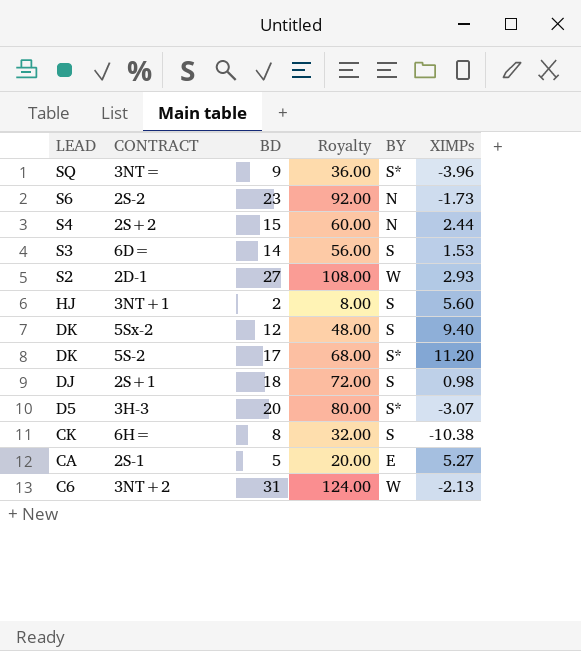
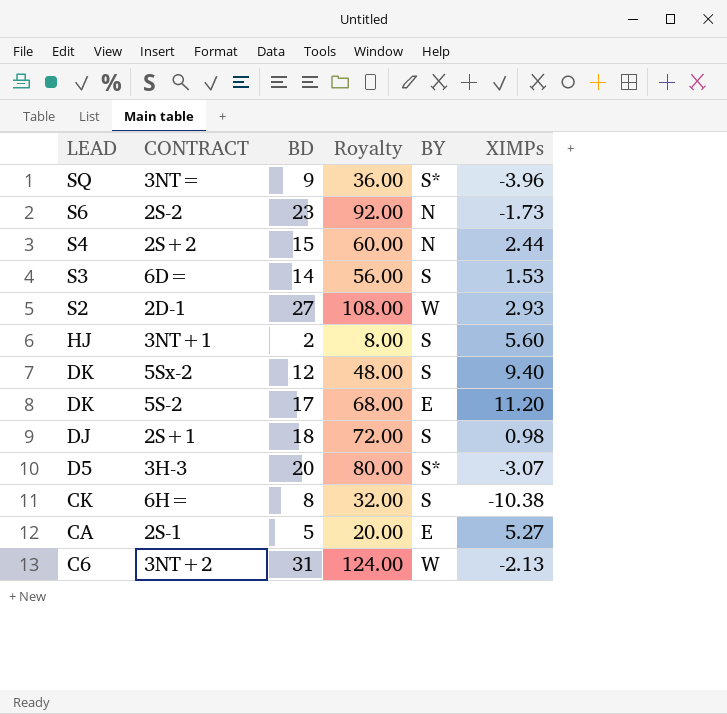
5S-2 | BY: S* -> E

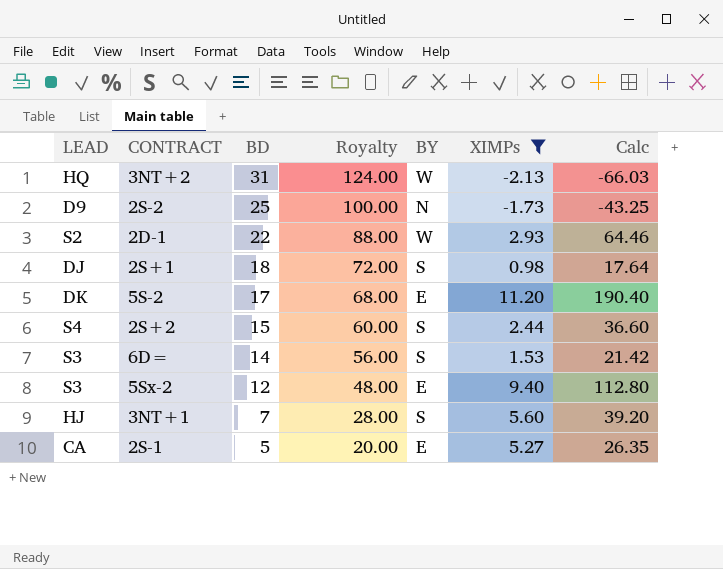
filter: none -> XIMPs >= -2.13
row order: LEAD descending -> BD descending
column Calc | formula: none -> [BD] * [XIMPs]
3NT+2 | LEAD: C6 -> HQ
2S-2 | LEAD: S6 -> D9
2S-2 | BD: 23 -> 25
2S-2 | Royalty: 92.00 -> 100.00
2D-1 | BD: 27 -> 22
2D-1 | Royalty: 108.00 -> 88.00
2S+2 | BY: N -> S
5Sx-2 | LEAD: DK -> S3
5Sx-2 | BY: S -> E
3NT+1 | BD: 2 -> 7
3NT+1 | Royalty: 8.00 -> 28.00

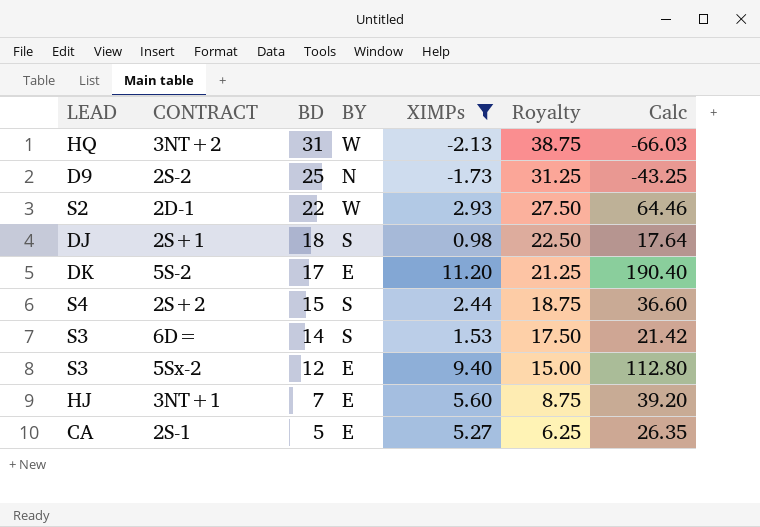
column Royalty | formula: [BD] * 4 -> [BD] * 1.25
column Royalty | position: 4 -> 6
3NT+1 | BY: S -> E

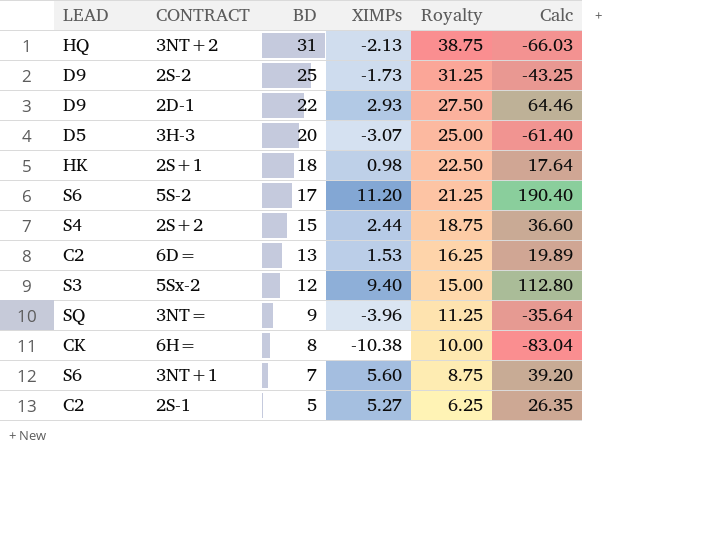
filter: XIMPs >= -2.13 -> none
column BY | position: 4 -> none
2D-1 | LEAD: S2 -> D9
2S+1 | LEAD: DJ -> HK
5S-2 | LEAD: DK -> S6
6D= | LEAD: S3 -> C2
6D= | BD: 14 -> 13
6D= | Royalty: 17.50 -> 16.25
6D= | Calc: 21.42 -> 19.89
3NT+1 | LEAD: HJ -> S6
2S-1 | LEAD: CA -> C2

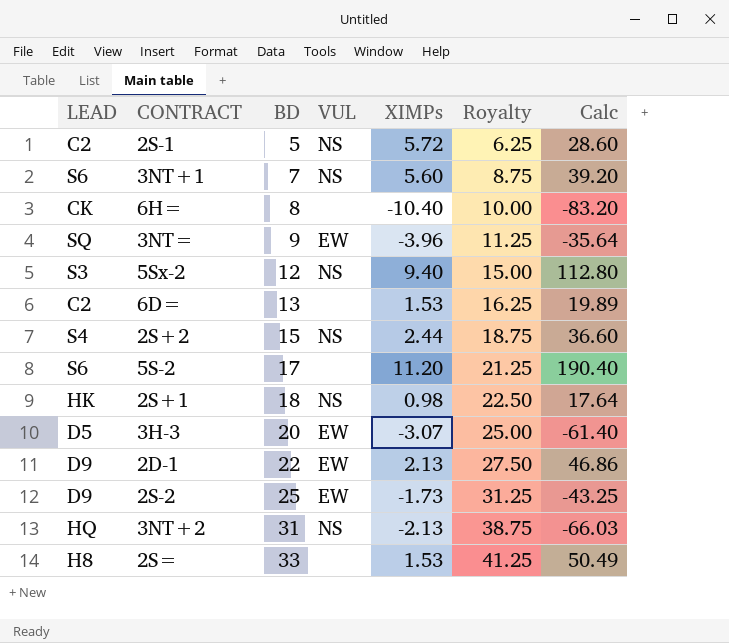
row order: BD descending -> BD ascending
column VUL | position: none -> 4
2S-1 | XIMPs: 5.27 -> 5.72
2S-1 | Calc: 26.35 -> 28.60
6H= | XIMPs: -10.38 -> -10.40
6H= | Calc: -83.04 -> -83.20
2D-1 | XIMPs: 2.93 -> 2.13
2D-1 | Calc: 64.46 -> 46.86
row 2S=: none -> H8 | 33 | none | 1.53 | 41.25 | 50.49

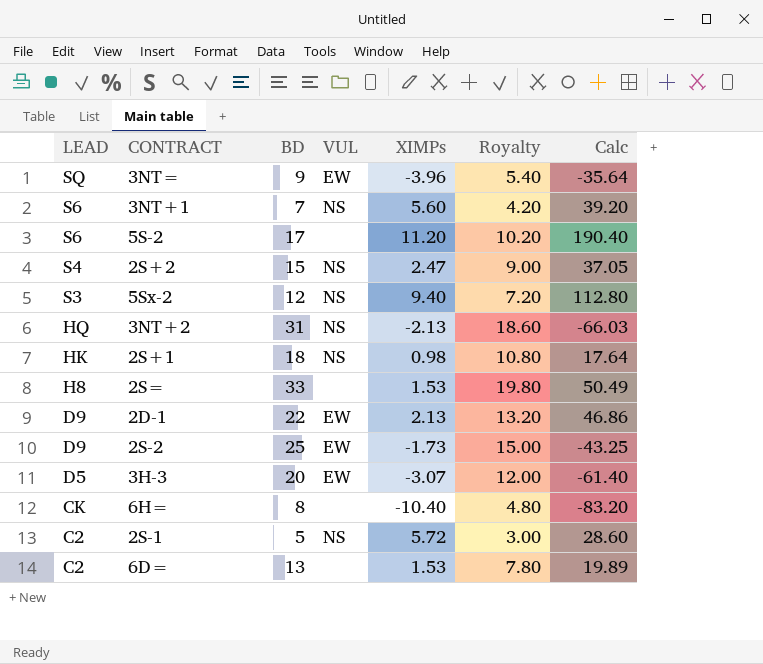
row order: BD ascending -> LEAD descending
column Royalty | formula: [BD] * 1.25 -> [BD] * 0.6
2S+2 | XIMPs: 2.44 -> 2.47
2S+2 | Calc: 36.60 -> 37.05

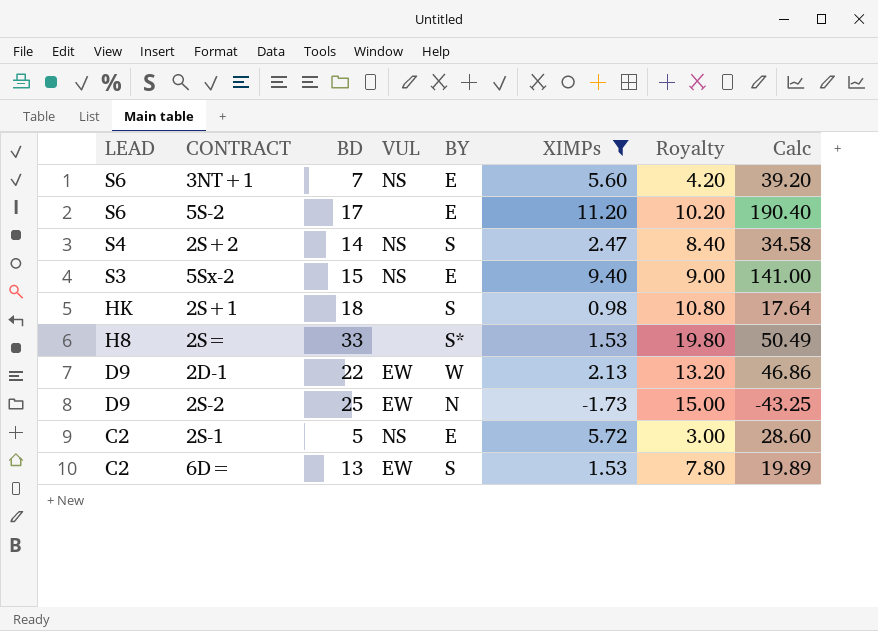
filter: none -> XIMPs >= -1.73
column BY | position: none -> 5
2S+2 | BD: 15 -> 14
2S+2 | Royalty: 9.00 -> 8.40
2S+2 | Calc: 37.05 -> 34.58
5Sx-2 | BD: 12 -> 15
5Sx-2 | Royalty: 7.20 -> 9.00
5Sx-2 | Calc: 112.80 -> 141.00
2S+1 | VUL: NS -> none
6D= | VUL: none -> EW

